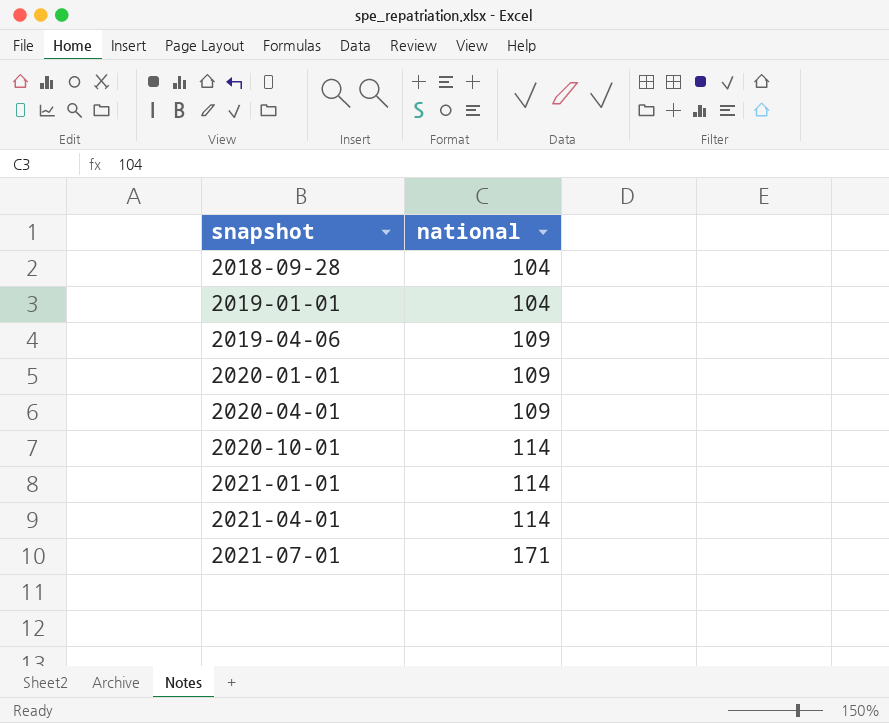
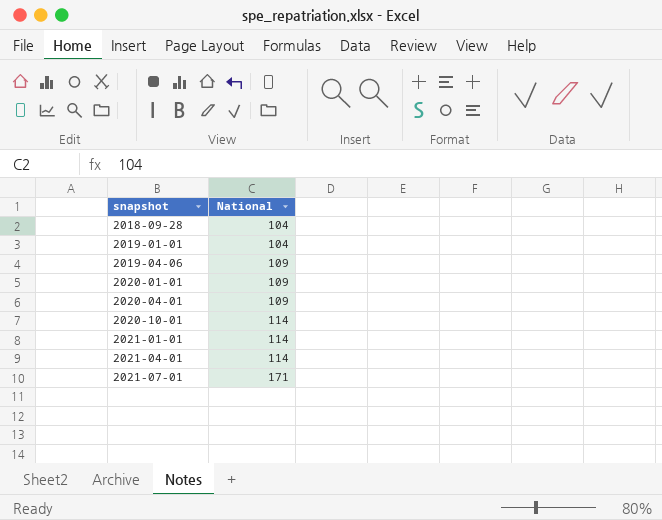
column name: national -> National

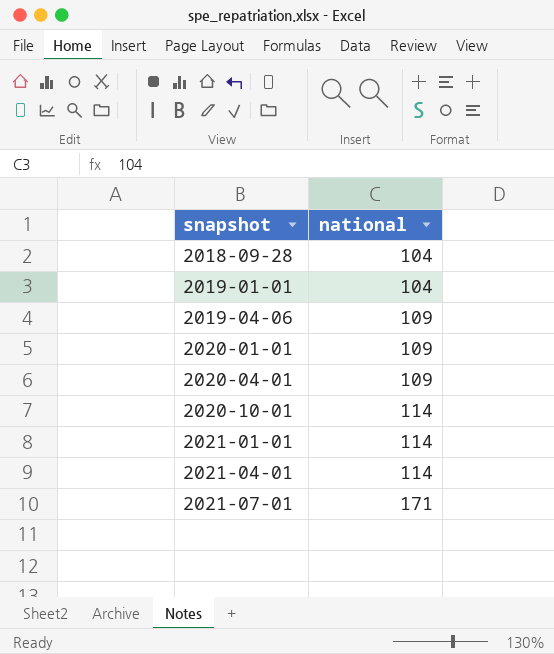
column name: National -> national

